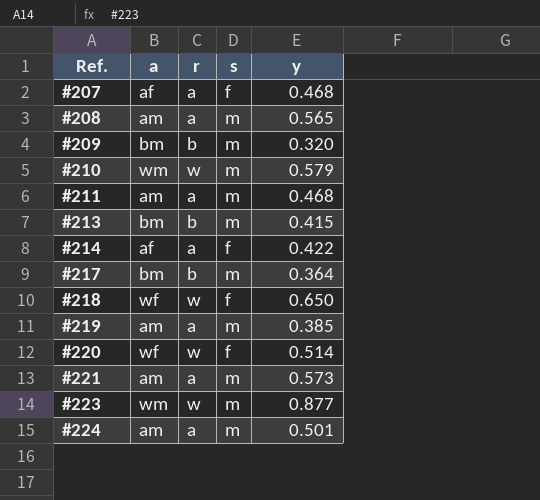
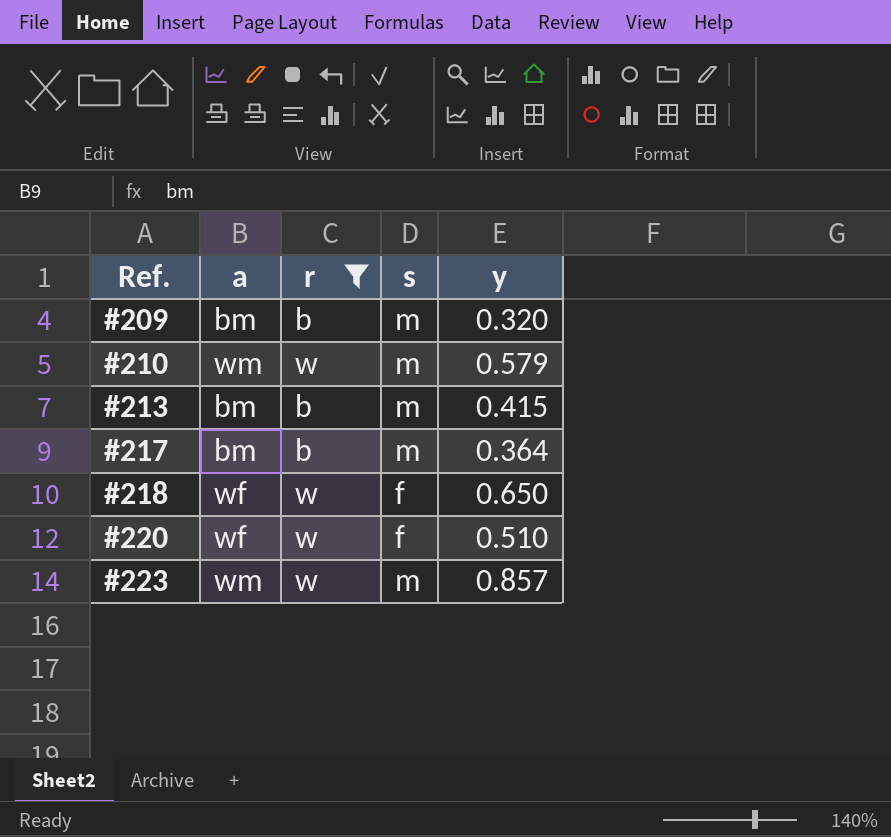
filter: none -> r != a
#220 | y: 0.514 -> 0.510
#223 | y: 0.877 -> 0.857

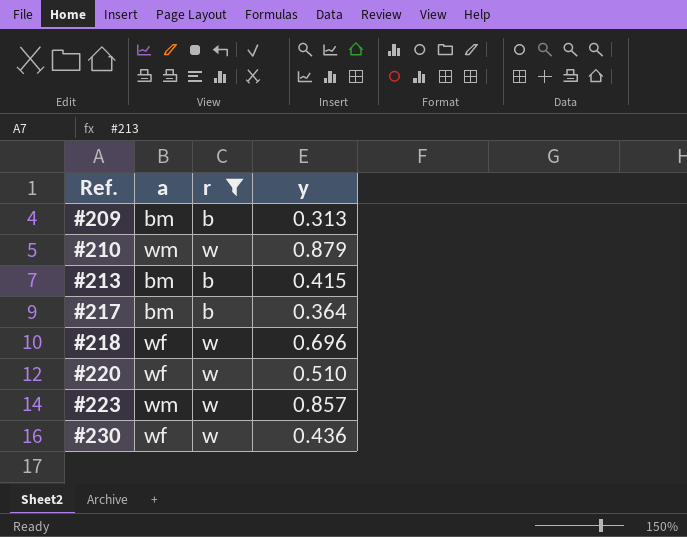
column s | position: 4 -> none
#209 | y: 0.320 -> 0.313
#210 | y: 0.579 -> 0.879
#218 | y: 0.650 -> 0.696
row #230: none -> wf | w | 0.436

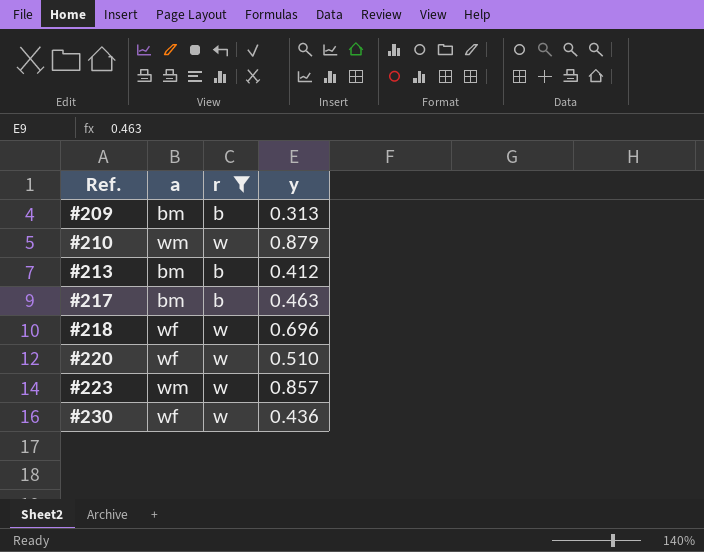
#213 | y: 0.415 -> 0.412
#217 | y: 0.364 -> 0.463

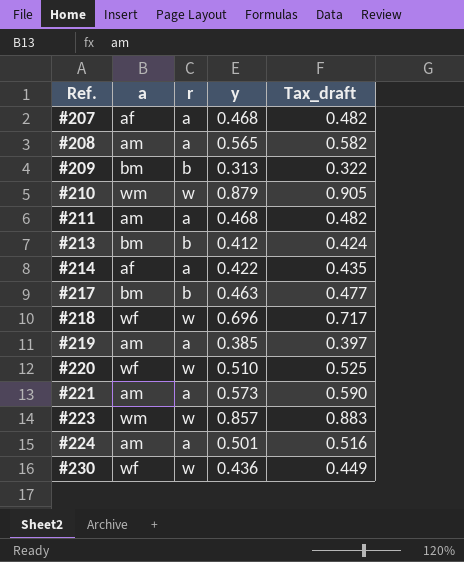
filter: r != a -> none
column Tax_draft | formula: none -> [y] * 1.03

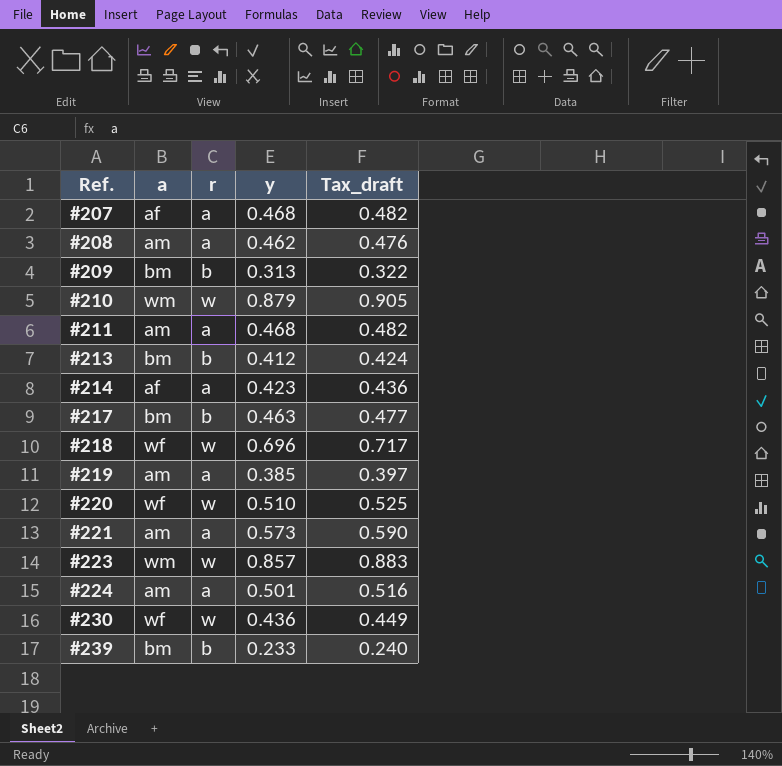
#208 | y: 0.565 -> 0.462
#208 | Tax_draft: 0.582 -> 0.476
#214 | y: 0.422 -> 0.423
#214 | Tax_draft: 0.435 -> 0.436
row #239: none -> bm | b | 0.233 | 0.240

